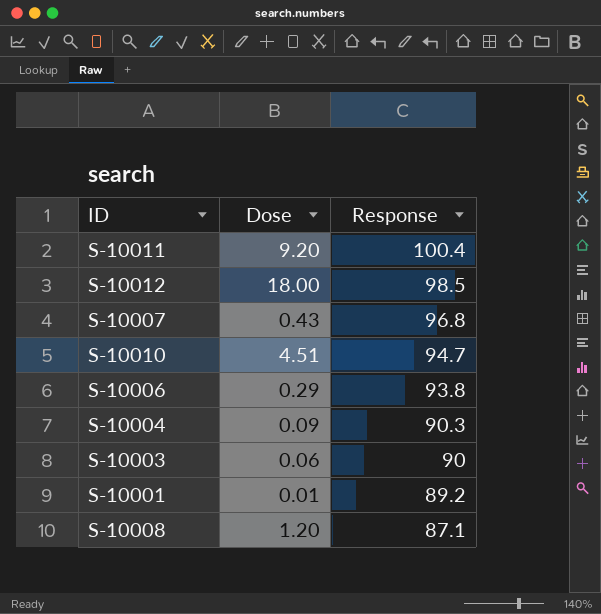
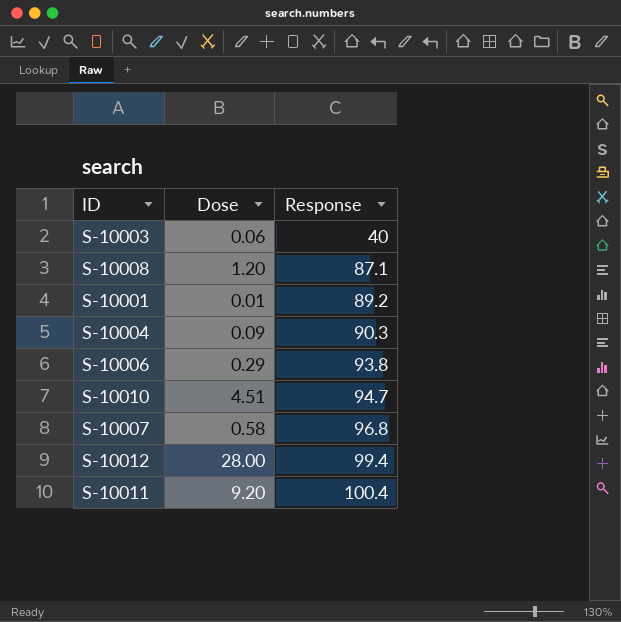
row order: Response descending -> Response ascending
S-10003 | Response: 90 -> 40
S-10007 | Dose: 0.43 -> 0.58
S-10012 | Dose: 18.00 -> 28.00
S-10012 | Response: 98.5 -> 99.4

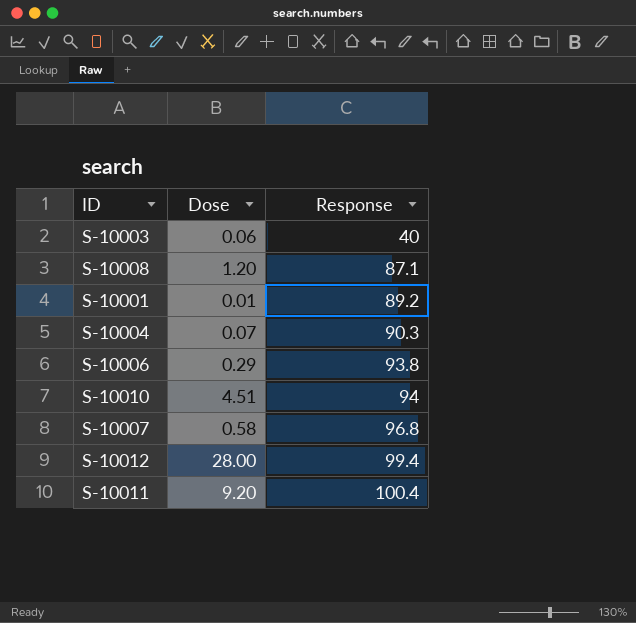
S-10004 | Dose: 0.09 -> 0.07
S-10010 | Response: 94.7 -> 94

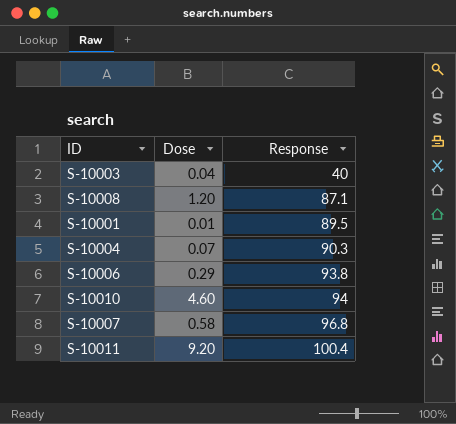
row S-10012: 28.00 | 99.4 -> none
S-10003 | Dose: 0.06 -> 0.04
S-10001 | Response: 89.2 -> 89.5
S-10010 | Dose: 4.51 -> 4.60

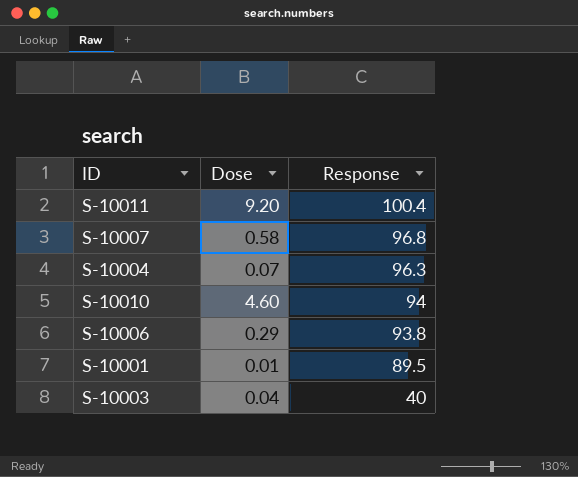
row order: Response ascending -> Response descending
row S-10008: 1.20 | 87.1 -> none
S-10004 | Response: 90.3 -> 96.3

